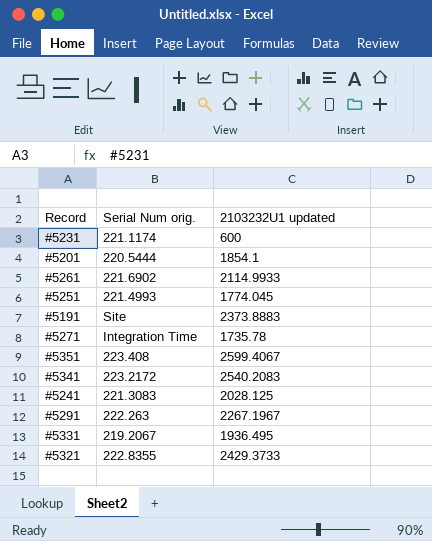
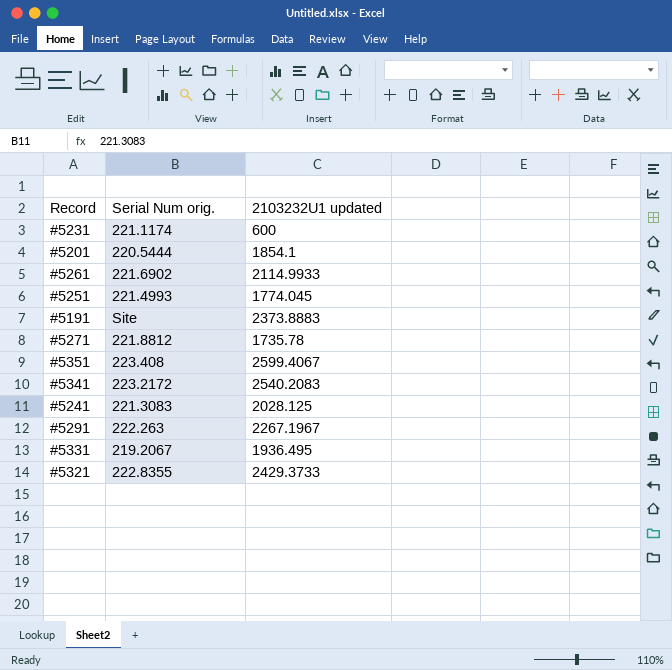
#5271 | Serial Num orig.: Integration Time -> 221.8812

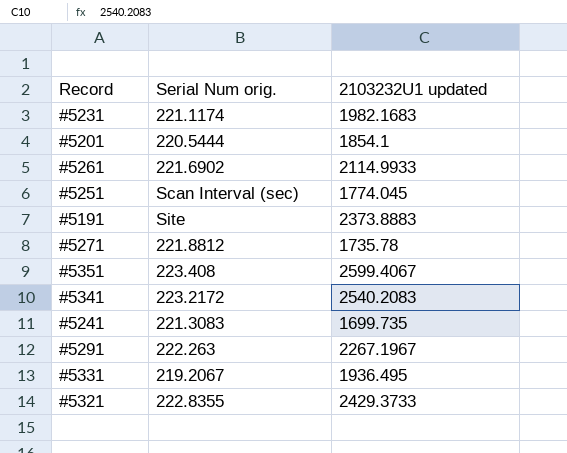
#5231 | 2103232U1 updated: 600 -> 1982.1683
#5251 | Serial Num orig.: 221.4993 -> Scan Interval (sec)
#5241 | 2103232U1 updated: 2028.125 -> 1699.735

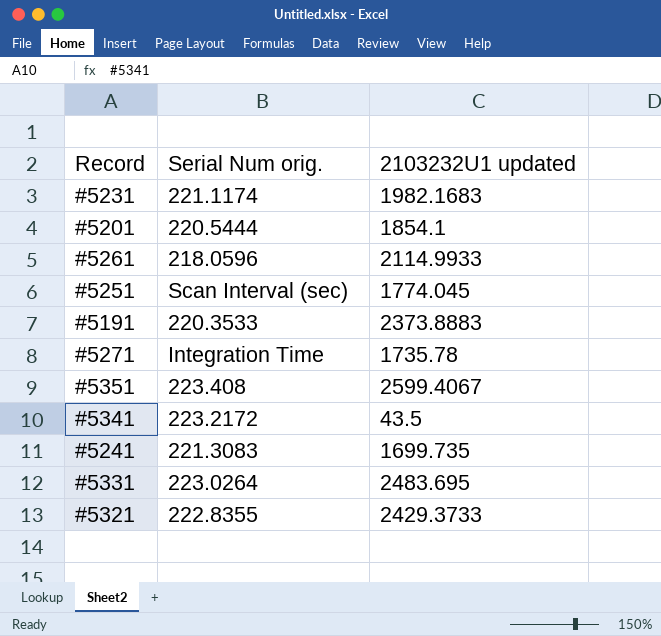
row #5291: 222.263 | 2267.1967 -> none
#5261 | Serial Num orig.: 221.6902 -> 218.0596
#5191 | Serial Num orig.: Site -> 220.3533
#5271 | Serial Num orig.: 221.8812 -> Integration Time
#5341 | 2103232U1 updated: 2540.2083 -> 43.5
#5331 | Serial Num orig.: 219.2067 -> 223.0264
#5331 | 2103232U1 updated: 1936.495 -> 2483.695

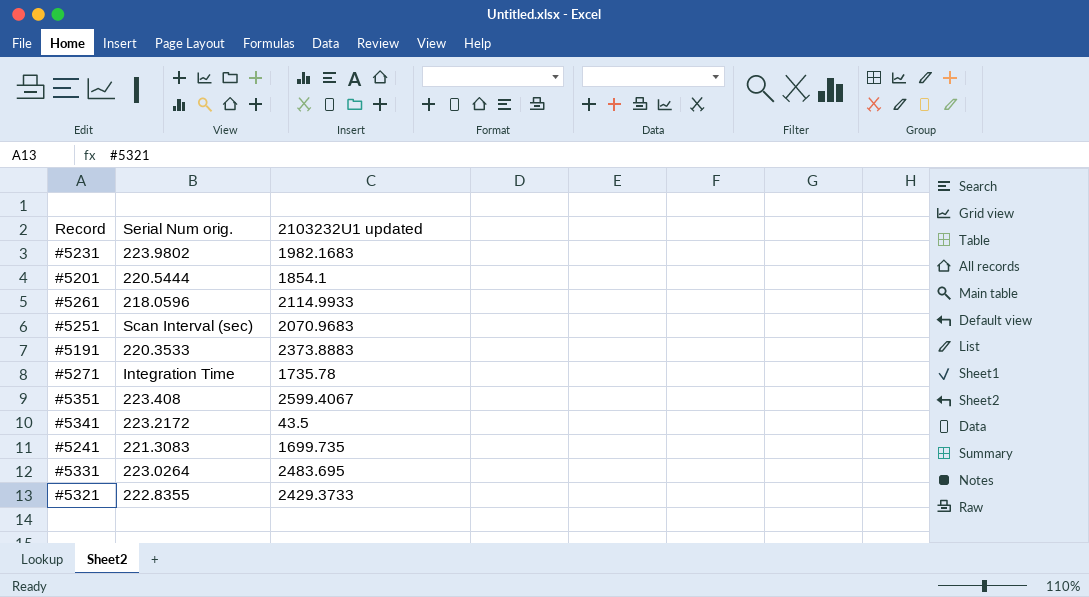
#5231 | Serial Num orig.: 221.1174 -> 223.9802
#5251 | 2103232U1 updated: 1774.045 -> 2070.9683

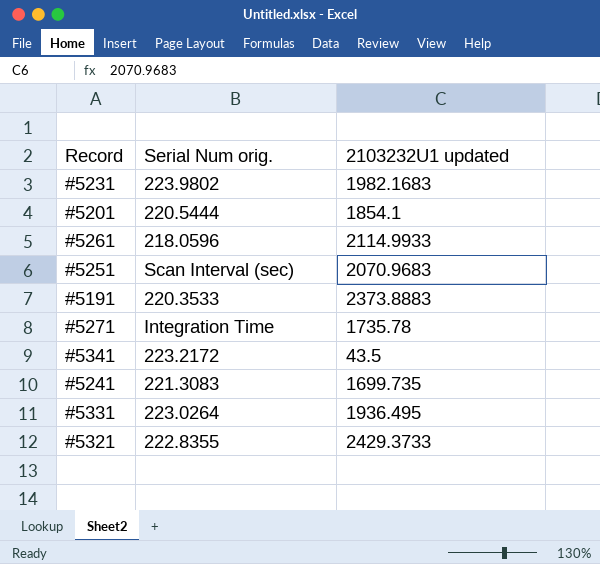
row #5351: 223.408 | 2599.4067 -> none
#5331 | 2103232U1 updated: 2483.695 -> 1936.495

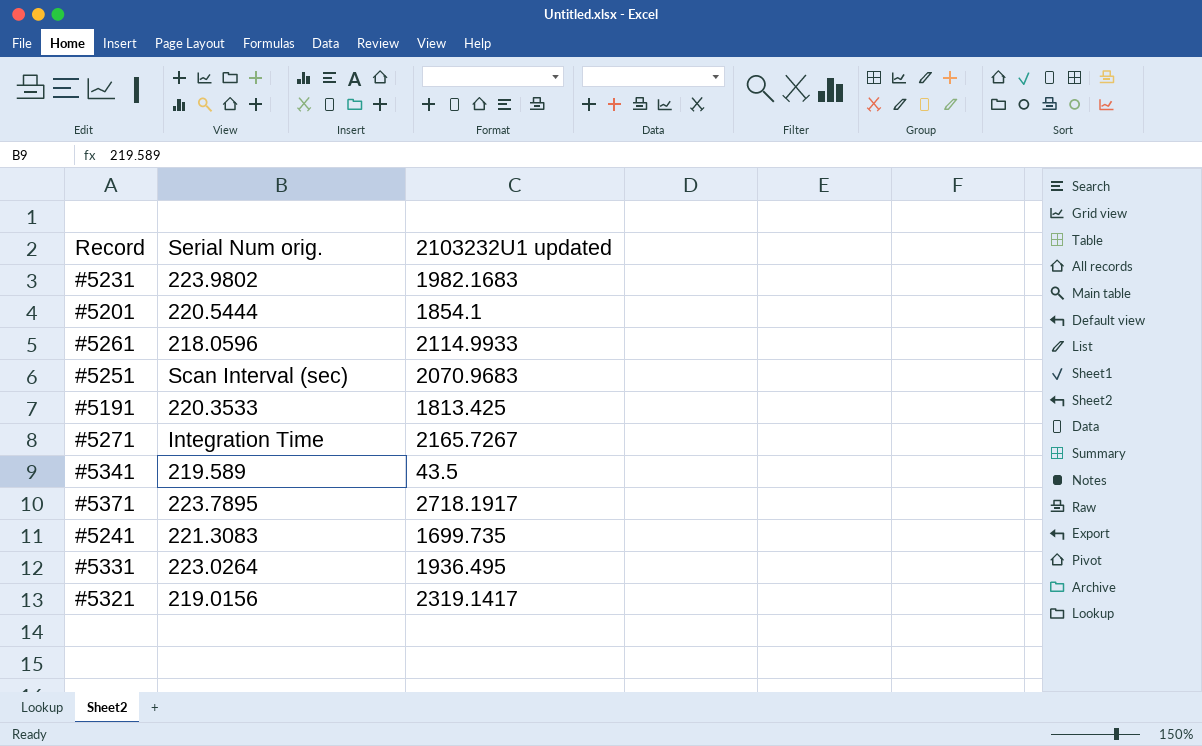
#5191 | 2103232U1 updated: 2373.8883 -> 1813.425
#5271 | 2103232U1 updated: 1735.78 -> 2165.7267
#5341 | Serial Num orig.: 223.2172 -> 219.589
row #5371: none -> 223.7895 | 2718.1917
#5321 | Serial Num orig.: 222.8355 -> 219.0156
#5321 | 2103232U1 updated: 2429.3733 -> 2319.1417

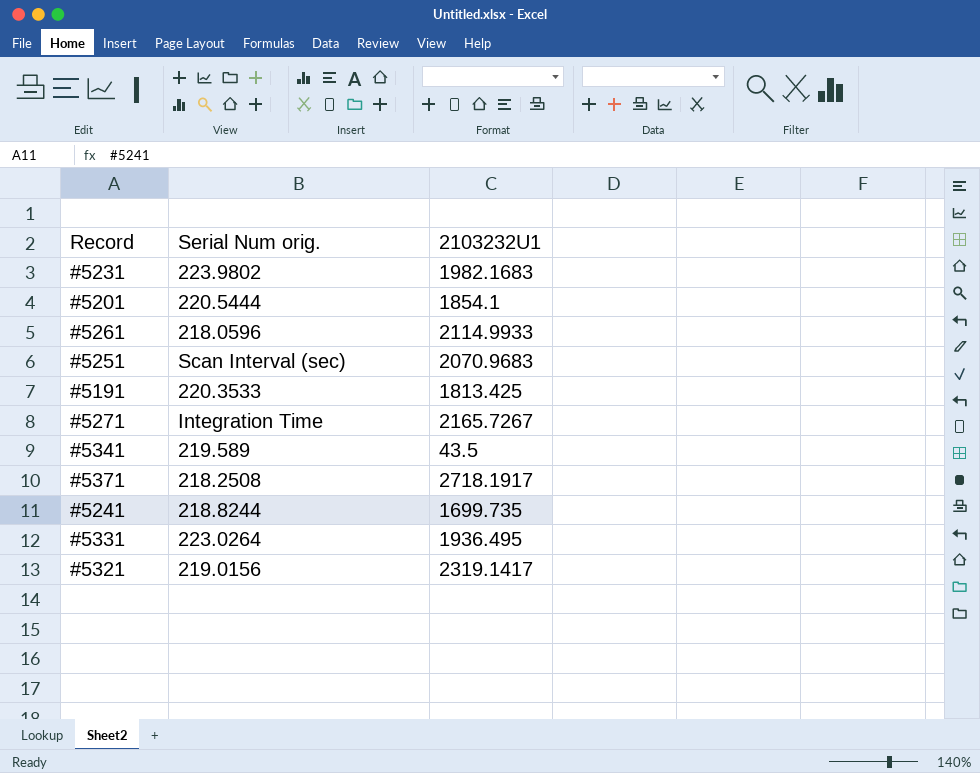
column name: 2103232U1 updated -> 2103232U1
#5371 | Serial Num orig.: 223.7895 -> 218.2508
#5241 | Serial Num orig.: 221.3083 -> 218.8244

